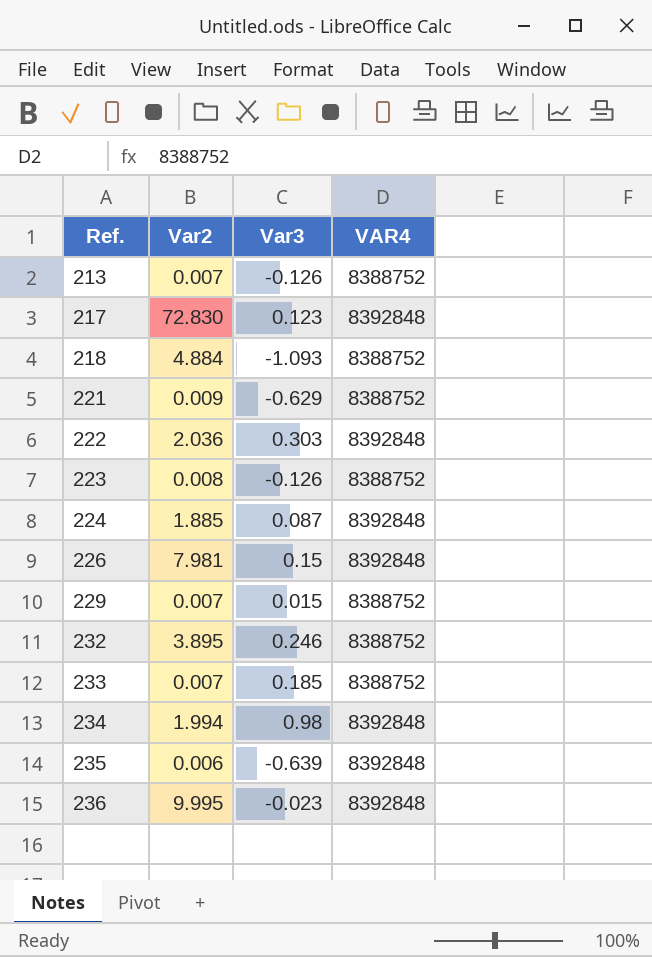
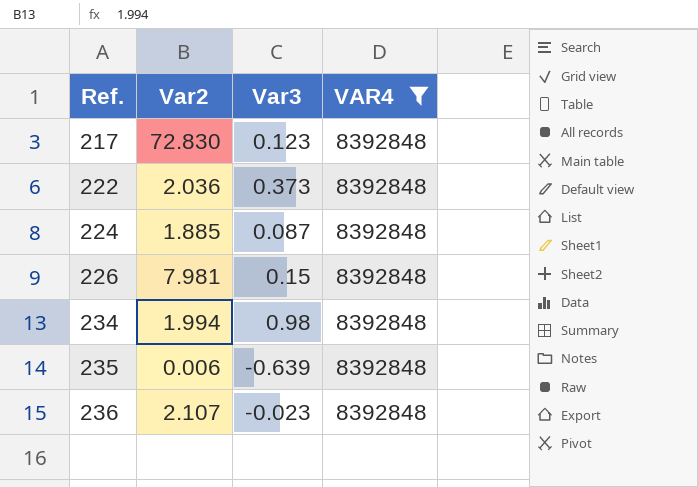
filter: none -> VAR4 = 8392848
222 | Var3: 0.303 -> 0.373
236 | Var2: 9.995 -> 2.107

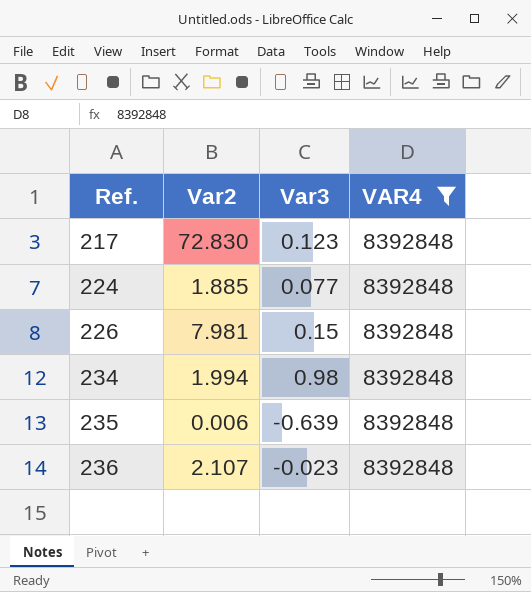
row 222: 2.036 | 0.373 | 8392848 -> none
224 | Var3: 0.087 -> 0.077

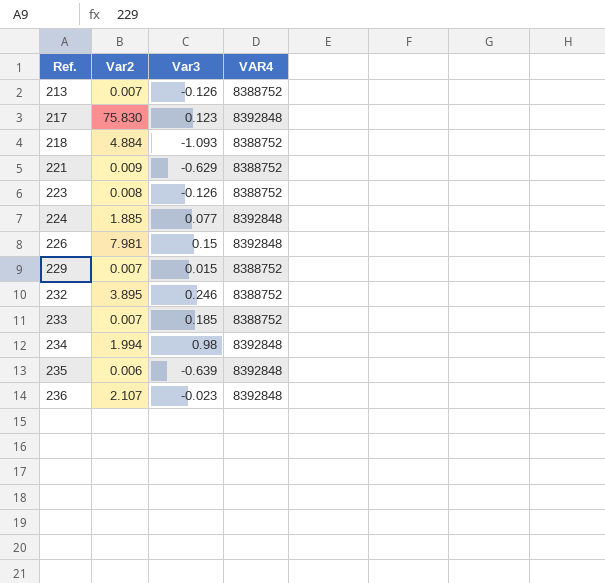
filter: VAR4 = 8392848 -> none
217 | Var2: 72.830 -> 75.830

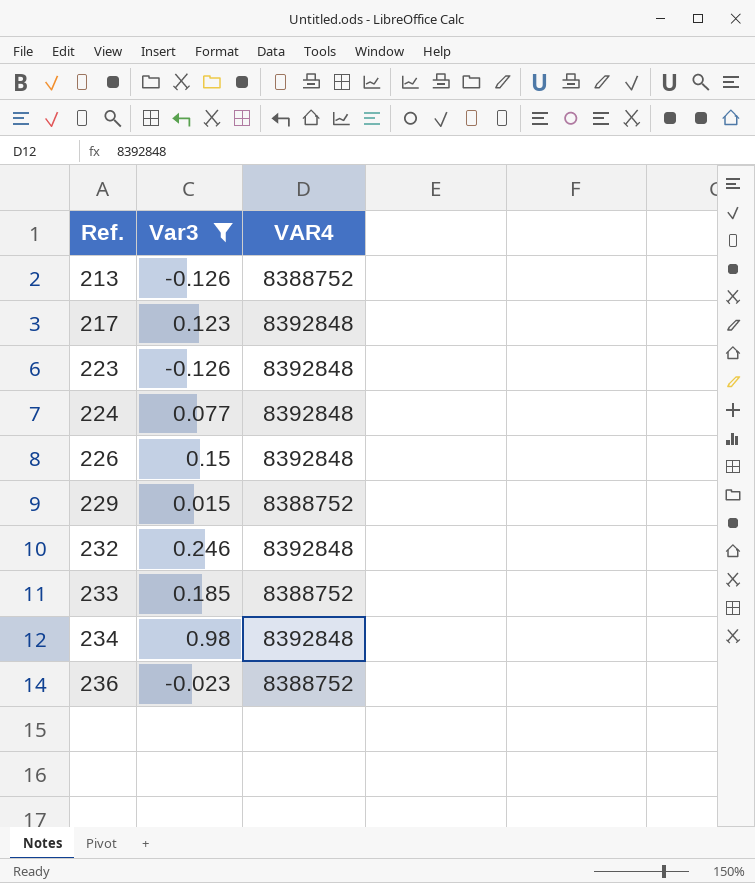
filter: none -> Var3 >= -0.126
column Var2 | position: 2 -> none
223 | VAR4: 8388752 -> 8392848
232 | VAR4: 8388752 -> 8392848
236 | VAR4: 8392848 -> 8388752

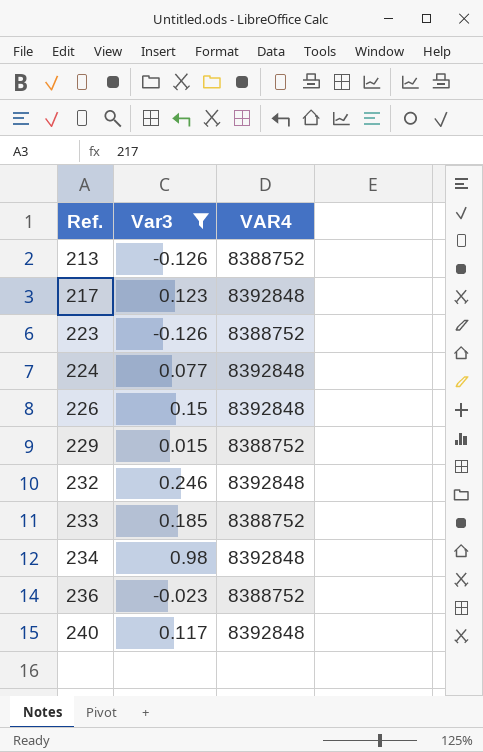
223 | VAR4: 8392848 -> 8388752
row 240: none -> 0.117 | 8392848

